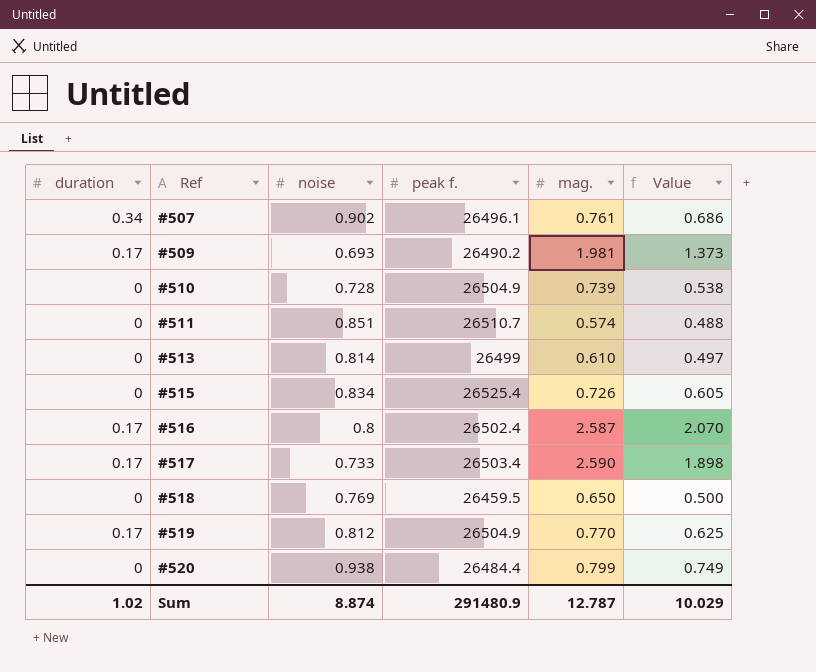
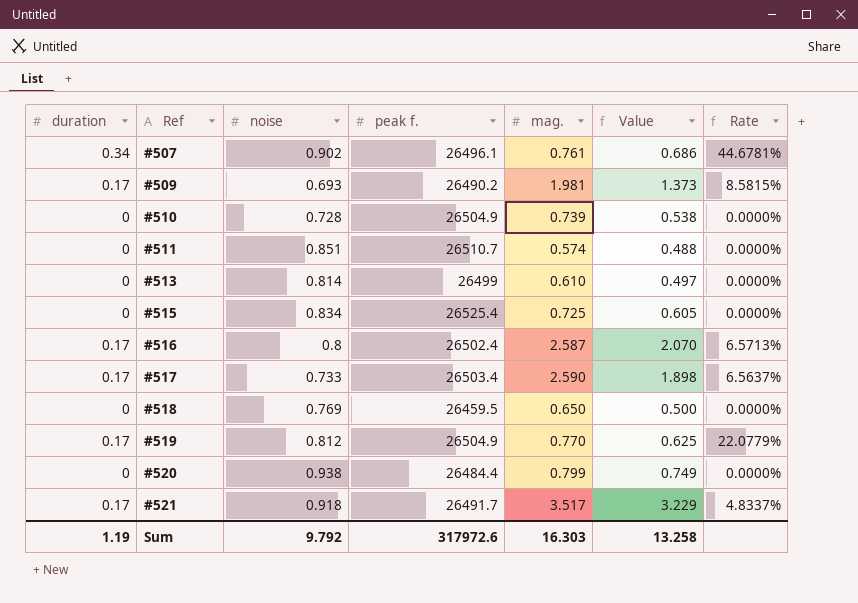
column Rate | formula: none -> [duration] / [mag.]
#515 | mag.: 0.726 -> 0.725
row #521: none -> 0.17 | 0.918 | 26491.7 | 3.517 | 3.229 | 4.8337%
Sum | duration: 1.02 -> 1.19
Sum | noise: 8.874 -> 9.792
Sum | peak f.: 291480.9 -> 317972.6
Sum | mag.: 12.787 -> 16.303
Sum | Value: 10.029 -> 13.258

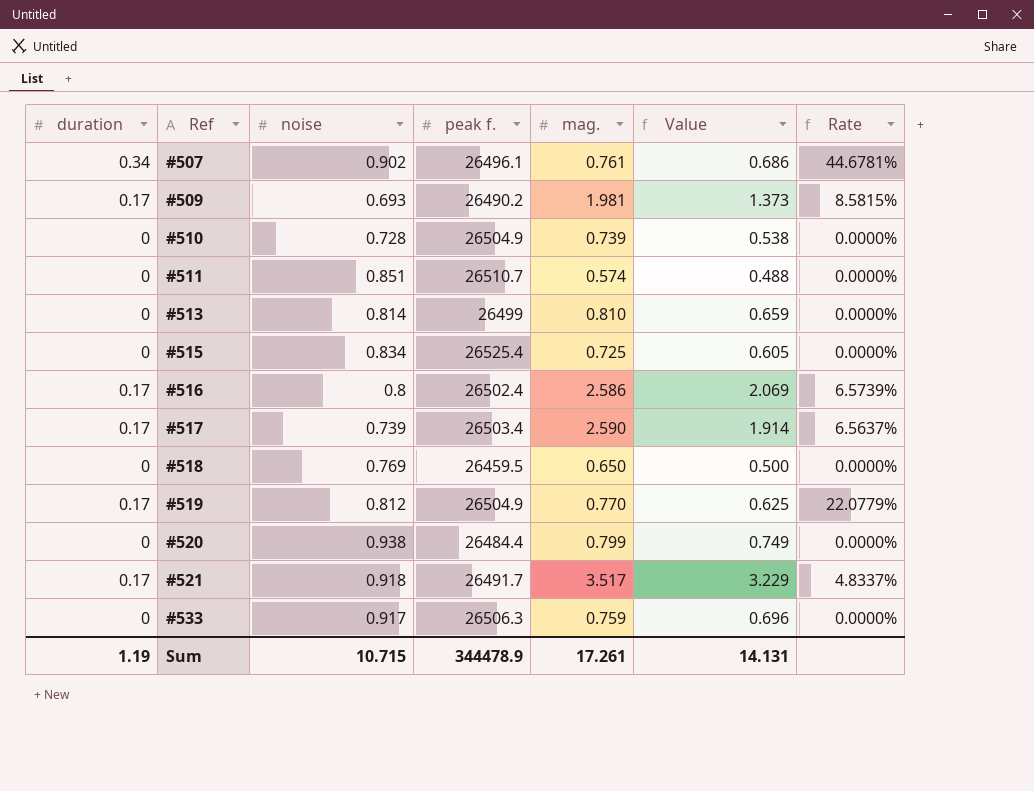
#513 | mag.: 0.610 -> 0.810
#513 | Value: 0.497 -> 0.659
#516 | mag.: 2.587 -> 2.586
#516 | Value: 2.070 -> 2.069
#516 | Rate: 6.5713% -> 6.5739%
#517 | noise: 0.733 -> 0.739
#517 | Value: 1.898 -> 1.914
row #533: none -> 0 | 0.917 | 26506.3 | 0.759 | 0.696 | 0.0000%
Sum | noise: 9.792 -> 10.715
Sum | peak f.: 317972.6 -> 344478.9
Sum | mag.: 16.303 -> 17.261
Sum | Value: 13.258 -> 14.131

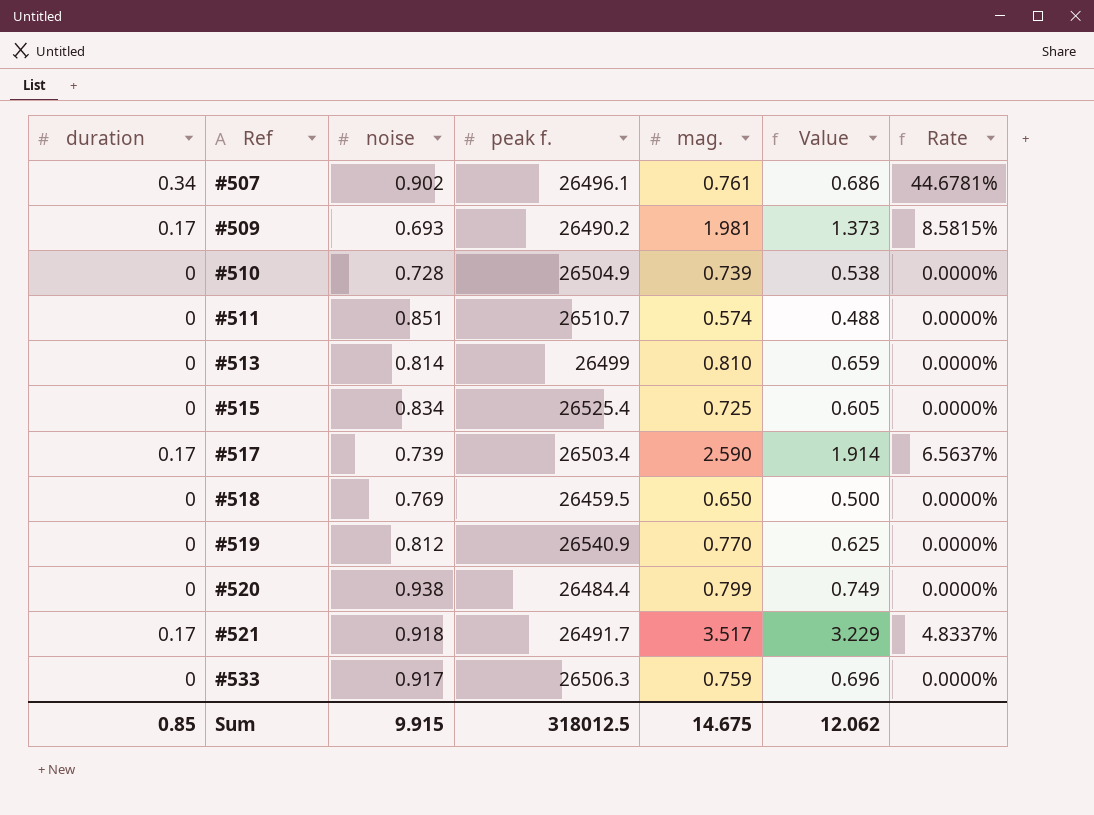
row #516: 0.17 | 0.8 | 26502.4 | 2.586 | 2.069 | 6.5739% -> none
#519 | duration: 0.17 -> 0
#519 | peak f.: 26504.9 -> 26540.9
#519 | Rate: 22.0779% -> 0.0000%
Sum | duration: 1.19 -> 0.85
Sum | noise: 10.715 -> 9.915
Sum | peak f.: 344478.9 -> 318012.5
Sum | mag.: 17.261 -> 14.675
Sum | Value: 14.131 -> 12.062

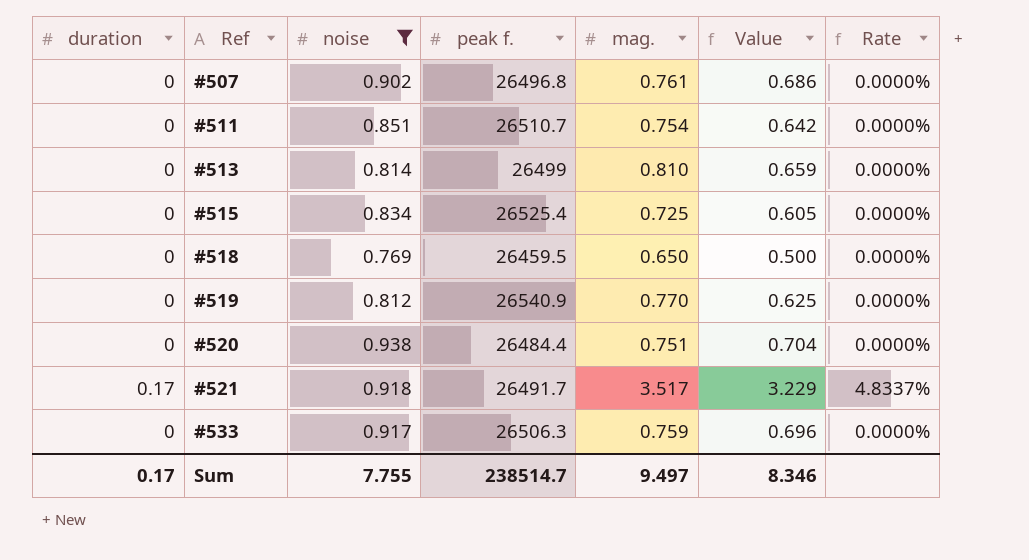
filter: none -> noise >= 0.769
#507 | duration: 0.34 -> 0
#507 | peak f.: 26496.1 -> 26496.8
#507 | Rate: 44.6781% -> 0.0000%
#511 | mag.: 0.574 -> 0.754
#511 | Value: 0.488 -> 0.642
#520 | mag.: 0.799 -> 0.751
#520 | Value: 0.749 -> 0.704
Sum | duration: 0.85 -> 0.17
Sum | noise: 9.915 -> 7.755
Sum | peak f.: 318012.5 -> 238514.7
Sum | mag.: 14.675 -> 9.497
Sum | Value: 12.062 -> 8.346

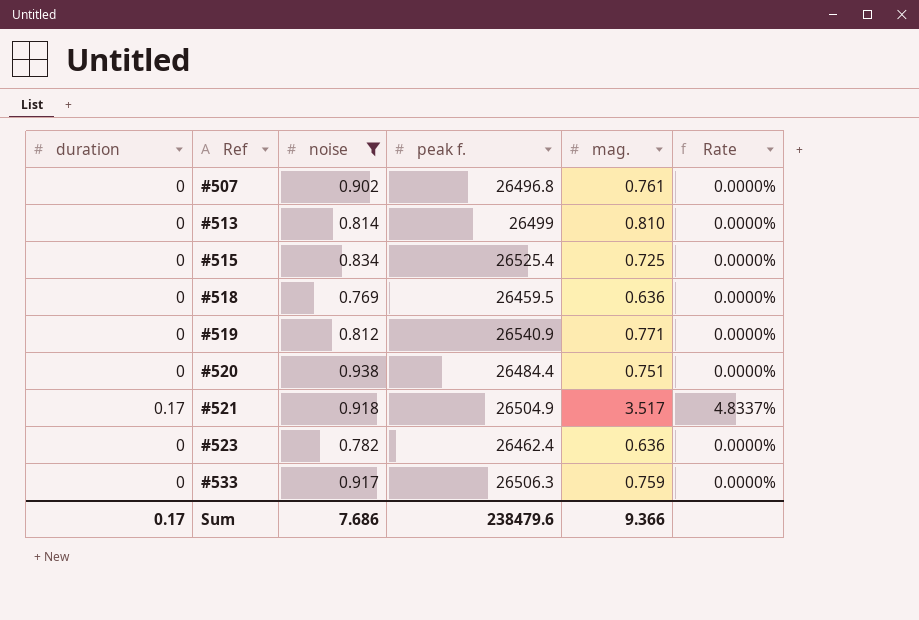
column Value | formula: [noise] * [mag.] -> none
row #511: 0 | 0.851 | 26510.7 | 0.754 | 0.642 | 0.0000% -> none
#518 | mag.: 0.650 -> 0.636
#519 | mag.: 0.770 -> 0.771
#521 | peak f.: 26491.7 -> 26504.9
row #523: none -> 0 | 0.782 | 26462.4 | 0.636 | 0.0000%
Sum | noise: 7.755 -> 7.686
Sum | peak f.: 238514.7 -> 238479.6
Sum | mag.: 9.497 -> 9.366

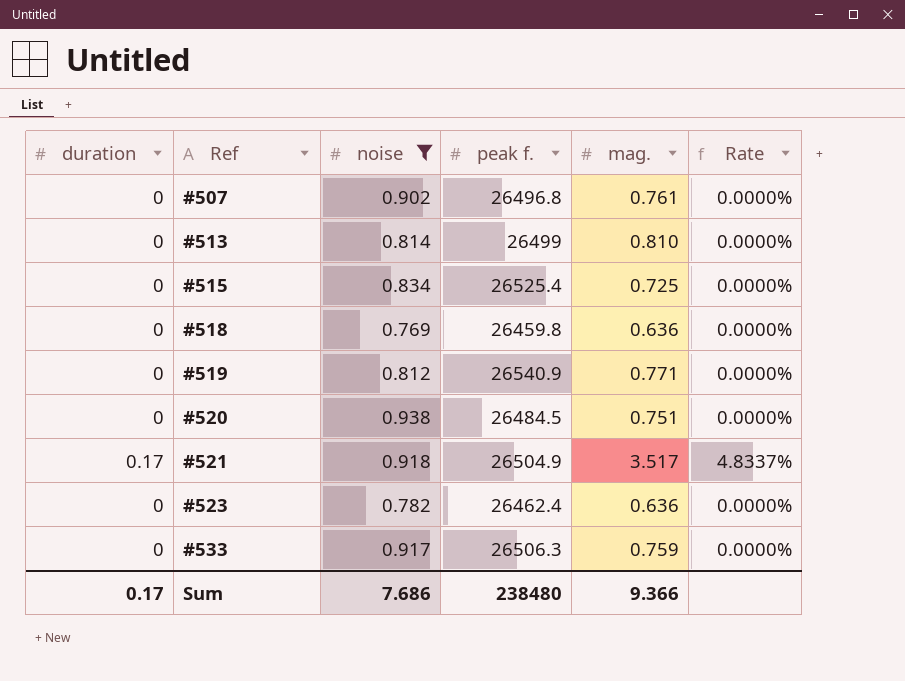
#518 | peak f.: 26459.5 -> 26459.8
#520 | peak f.: 26484.4 -> 26484.5
Sum | peak f.: 238479.6 -> 238480

